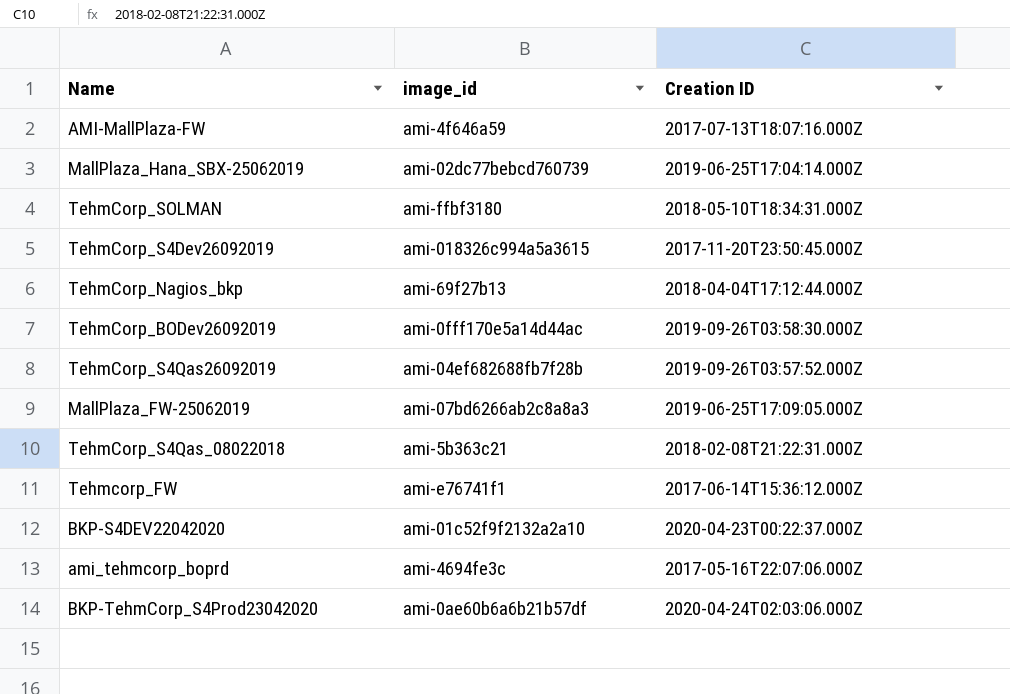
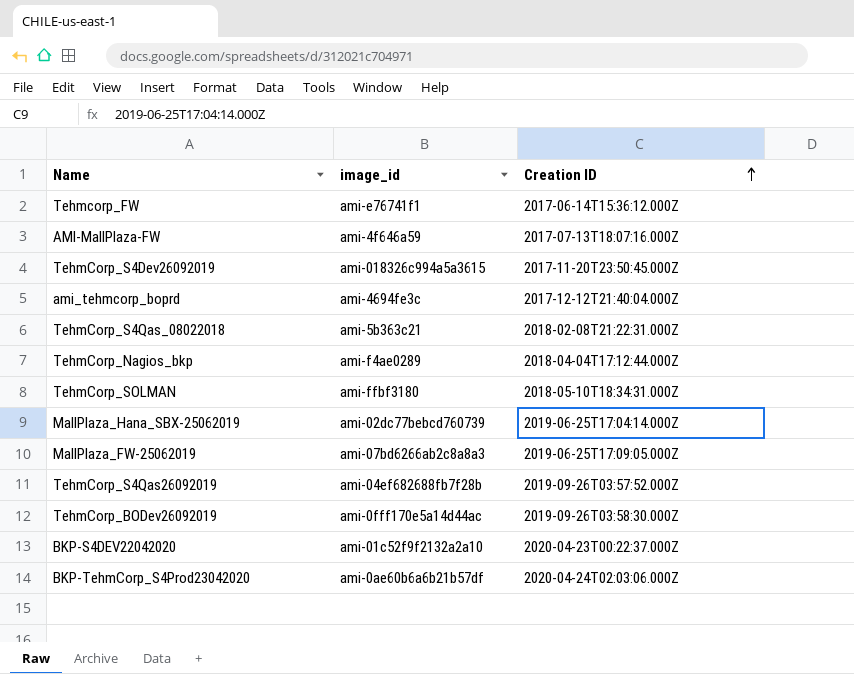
row order: none -> Creation ID ascending
ami_tehmcorp_boprd | Creation ID: 2017-05-16T22:07:06.000Z -> 2017-12-12T21:40:04.000Z
TehmCorp_Nagios_bkp | image_id: ami-69f27b13 -> ami-f4ae0289

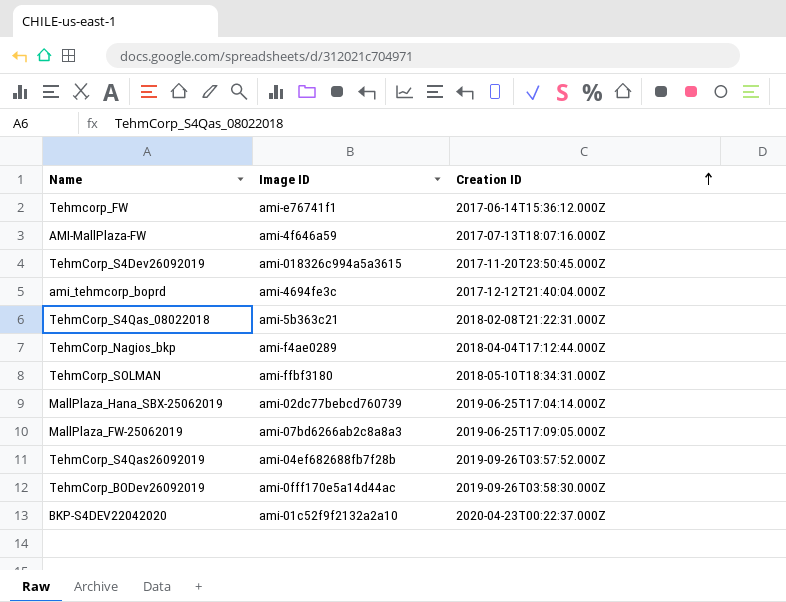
column name: image_id -> Image ID
row BKP-TehmCorp_S4Prod23042020: ami-0ae60b6a6b21b57df | 2020-04-24T02:03:06.000Z -> none

